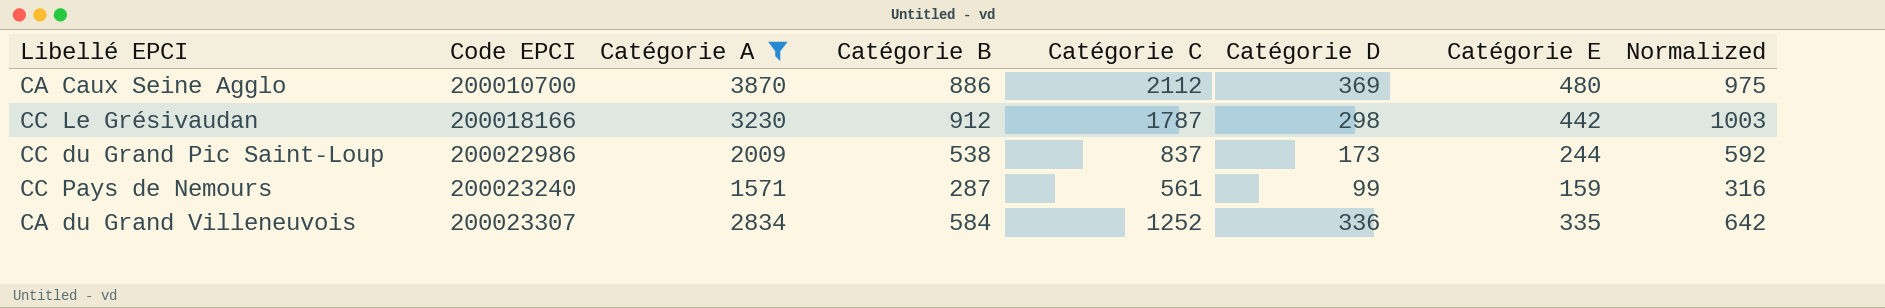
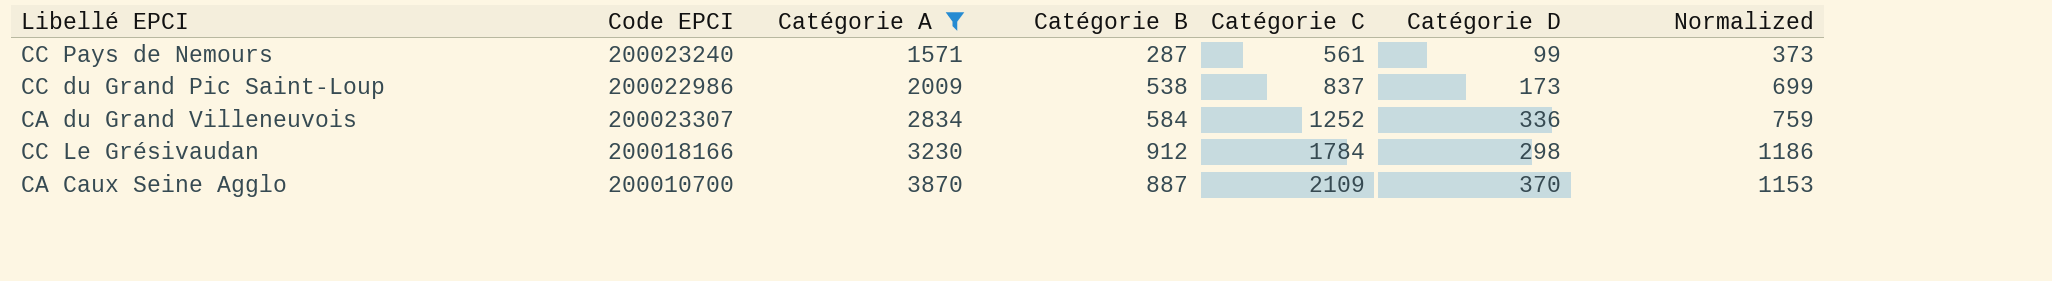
row order: Code EPCI ascending -> Catégorie A ascending
column Catégorie E | position: 7 -> none
column Normalized | formula: [Catégorie B] * 1.1 -> [Catégorie B] * 1.3
CC Le Grésivaudan | Catégorie C: 1787 -> 1784
CA Caux Seine Agglo | Catégorie B: 886 -> 887
CA Caux Seine Agglo | Catégorie C: 2112 -> 2109
CA Caux Seine Agglo | Catégorie D: 369 -> 370

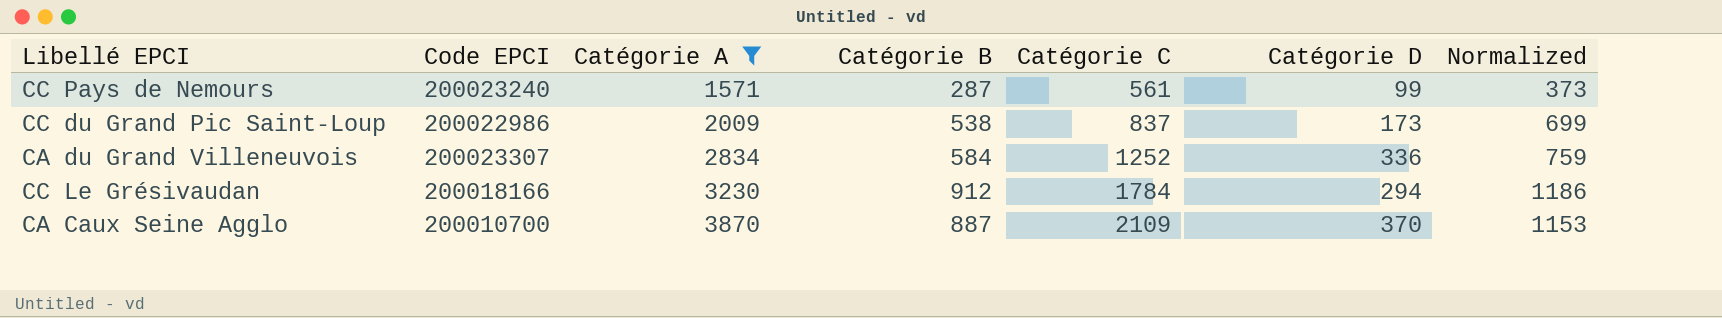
CC Le Grésivaudan | Catégorie D: 298 -> 294

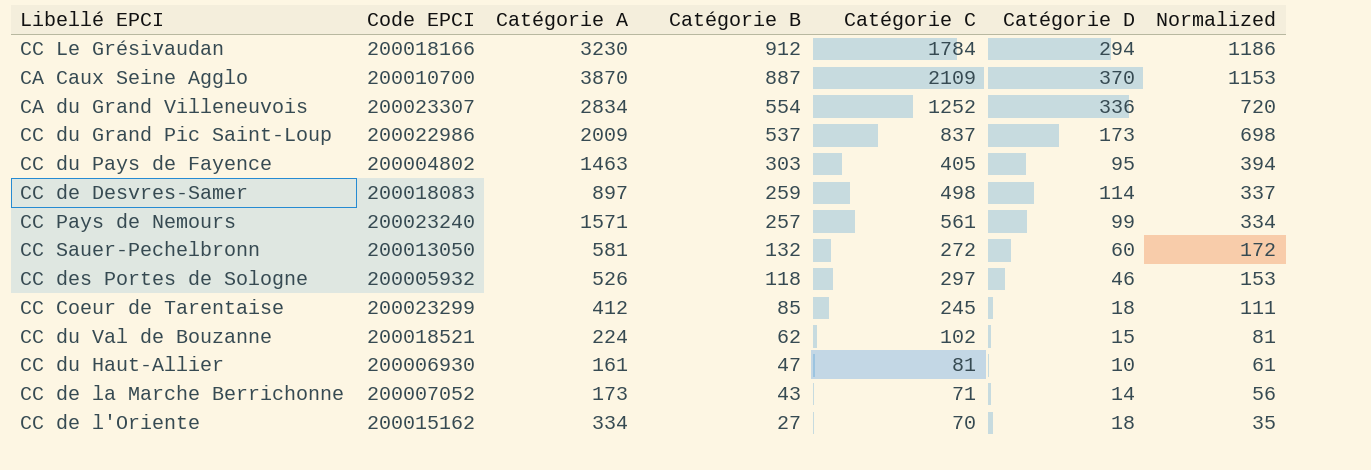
filter: Catégorie A >= 1571 -> none
row order: Catégorie A ascending -> Catégorie B descending
CA du Grand Villeneuvois | Catégorie B: 584 -> 554
CA du Grand Villeneuvois | Normalized: 759 -> 720
CC du Grand Pic Saint-Loup | Catégorie B: 538 -> 537
CC du Grand Pic Saint-Loup | Normalized: 699 -> 698
CC Pays de Nemours | Catégorie B: 287 -> 257
CC Pays de Nemours | Normalized: 373 -> 334

